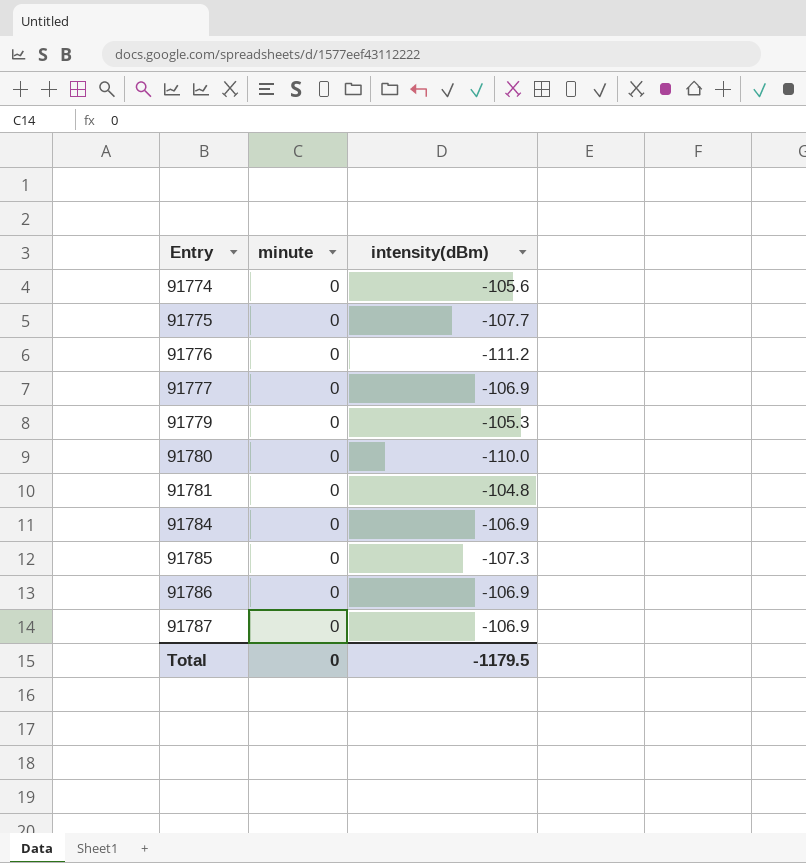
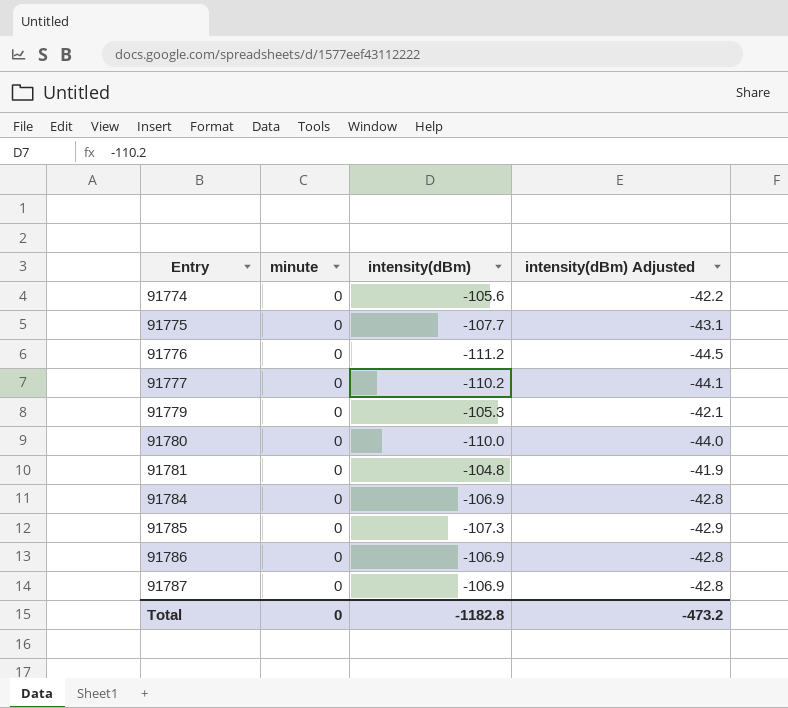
column intensity(dBm) Adjusted | formula: none -> [intensity(dBm)] * 0.4
91777 | intensity(dBm): -106.9 -> -110.2
Total | intensity(dBm): -1179.5 -> -1182.8

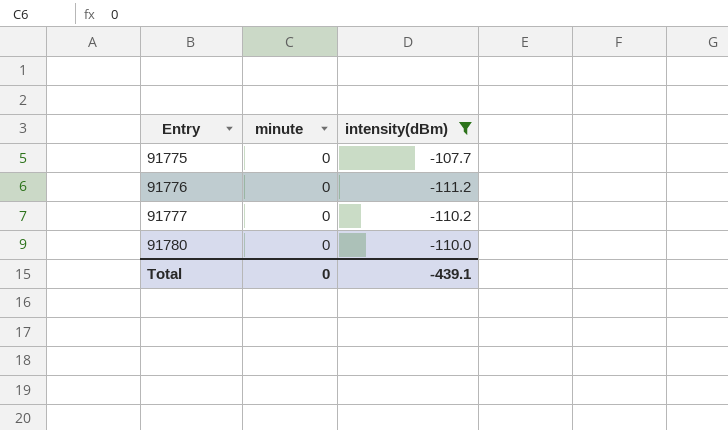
filter: none -> intensity(dBm) <= -107.7
column intensity(dBm) Adjusted | formula: [intensity(dBm)] * 0.4 -> none
Total | intensity(dBm): -1182.8 -> -439.1

